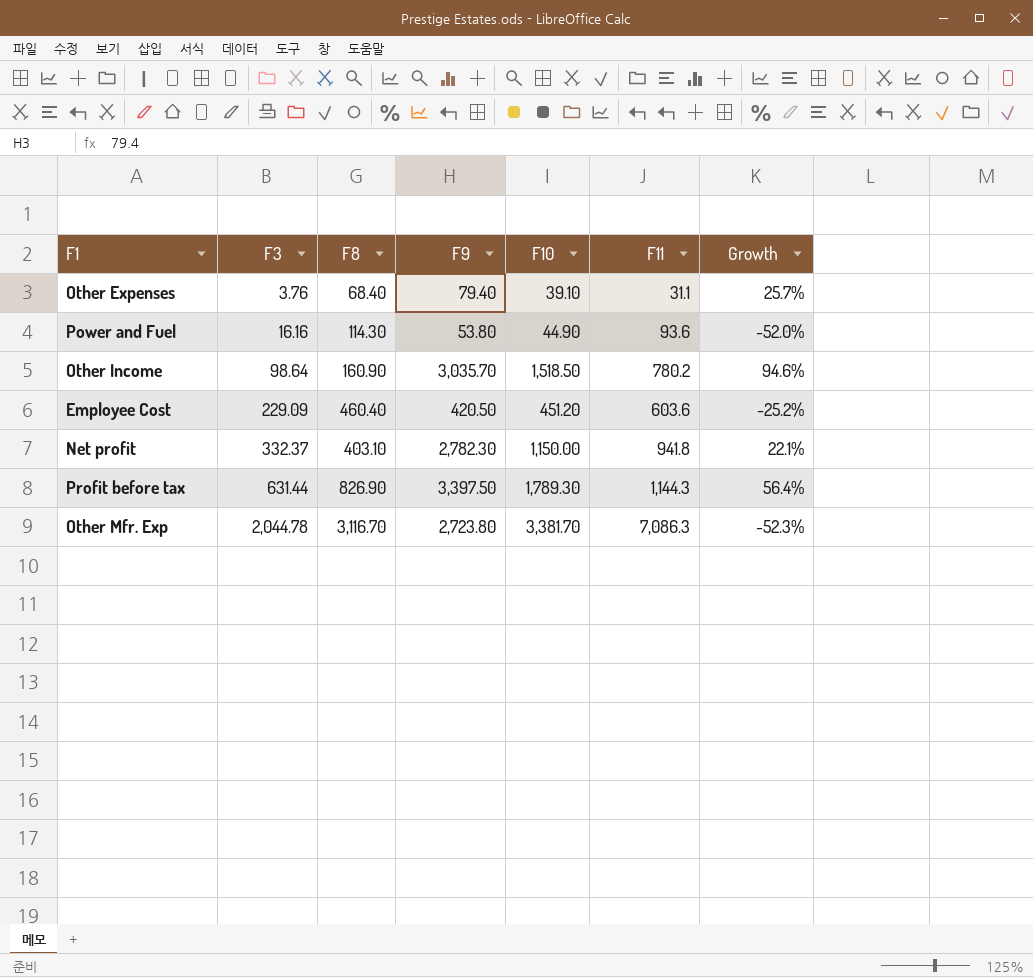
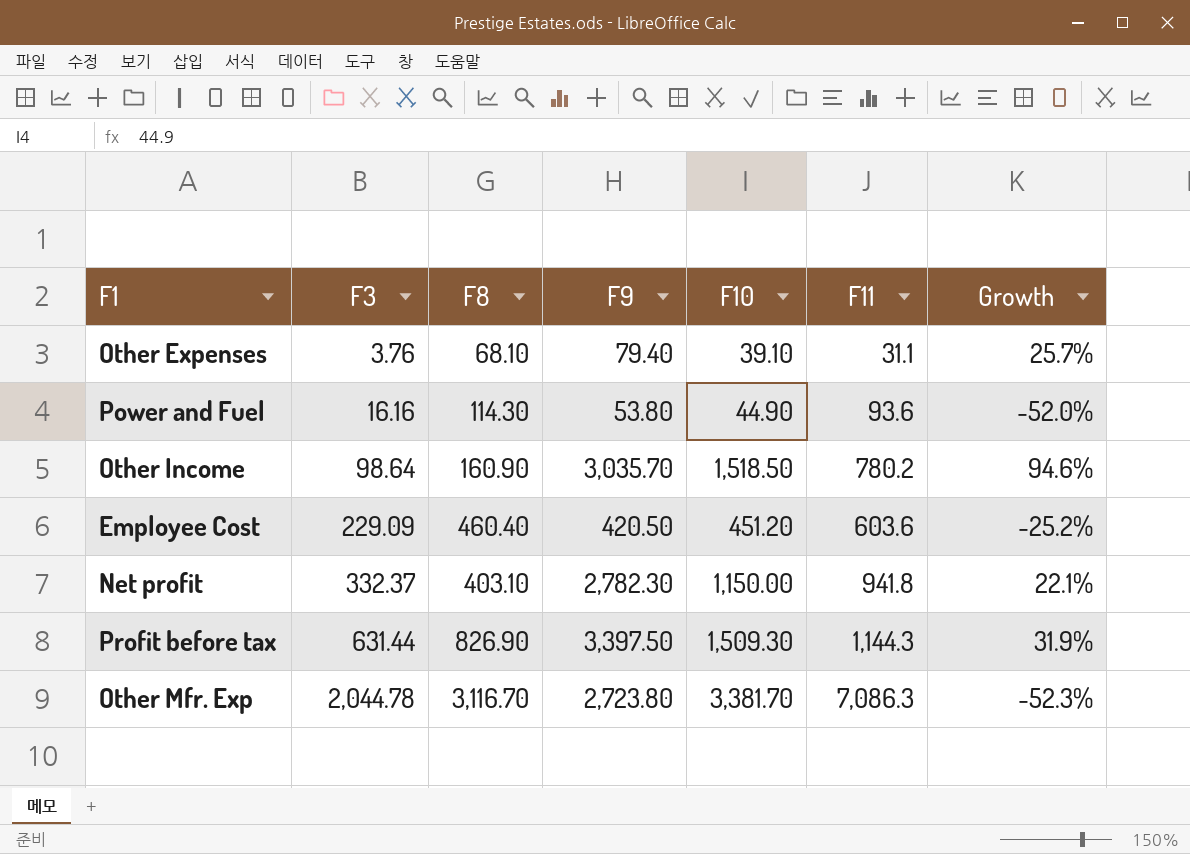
Other Expenses | F8: 68.40 -> 68.10
Profit before tax | F10: 1,789.30 -> 1,509.30
Profit before tax | Growth: 56.4% -> 31.9%

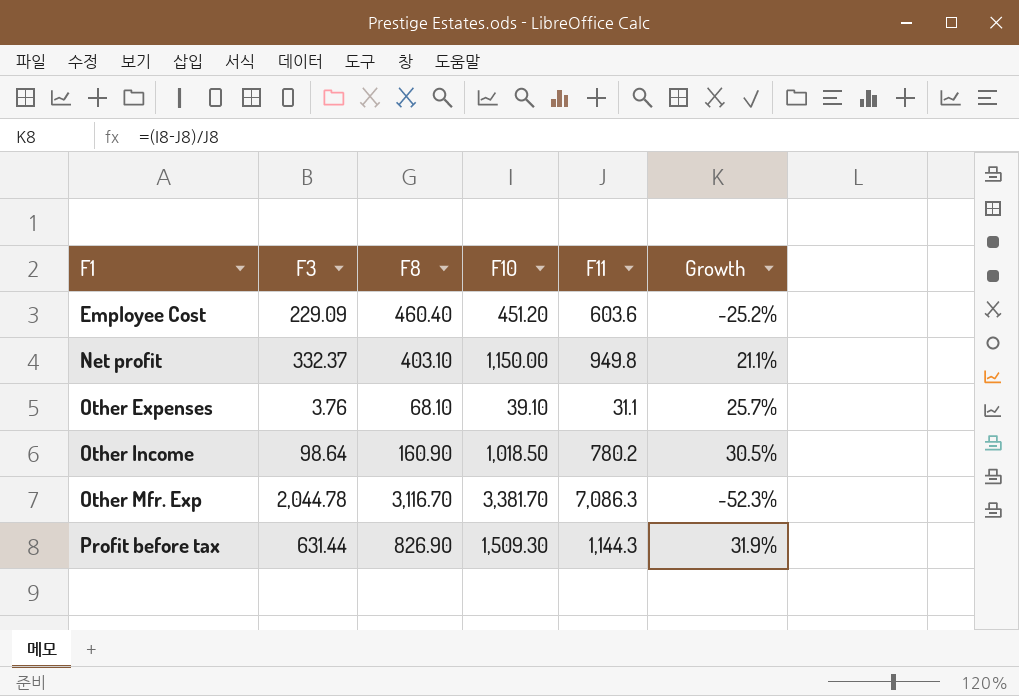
row order: F3 ascending -> F1 ascending
column F9 | position: 4 -> none
row Power and Fuel: 16.16 | 114.30 | 53.80 | 44.90 | 93.6 | -52.0% -> none
Net profit | F11: 941.8 -> 949.8
Net profit | Growth: 22.1% -> 21.1%
Other Income | F10: 1,518.50 -> 1,018.50
Other Income | Growth: 94.6% -> 30.5%

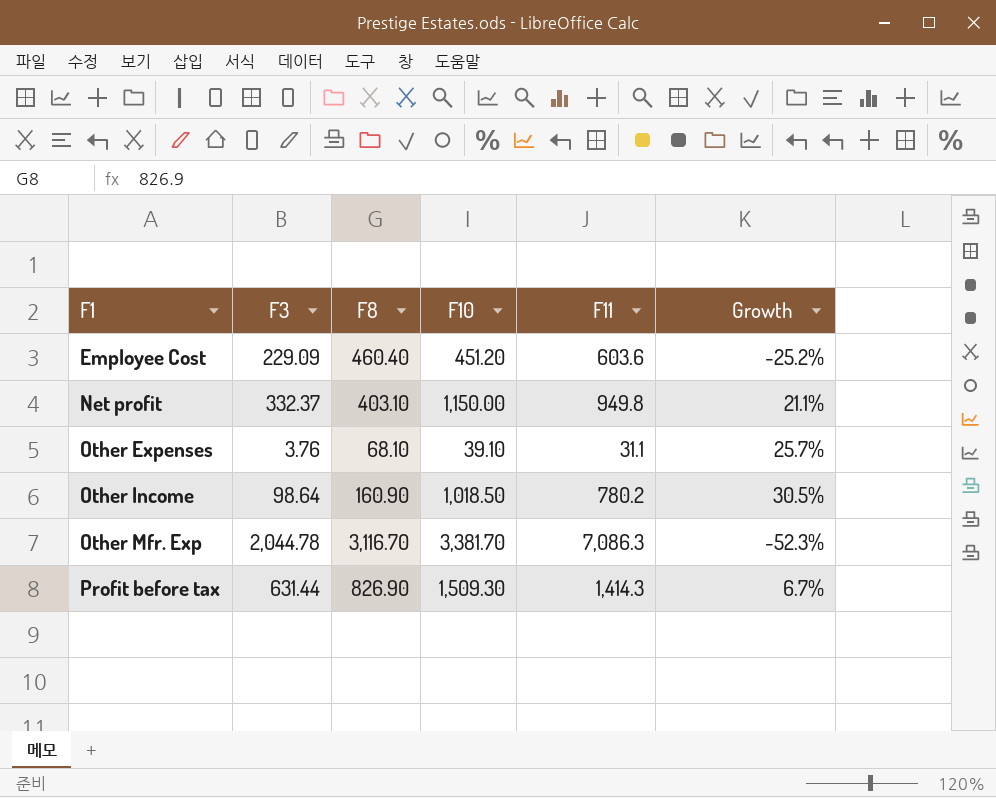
Profit before tax | F11: 1,144.3 -> 1,414.3
Profit before tax | Growth: 31.9% -> 6.7%

